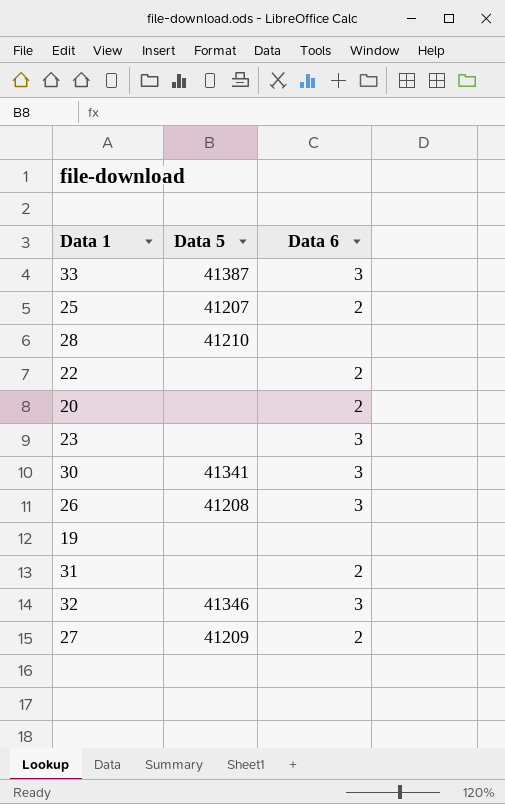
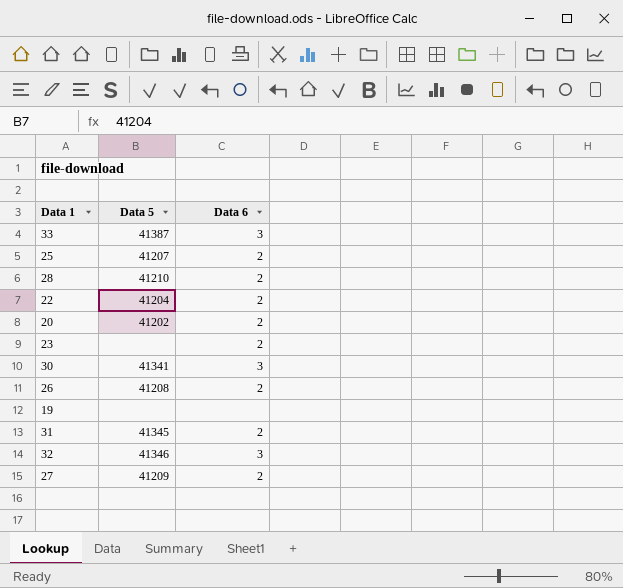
28 | Data 6: none -> 2
22 | Data 5: none -> 41204
20 | Data 5: none -> 41202
23 | Data 6: 3 -> 2
26 | Data 6: 3 -> 2
31 | Data 5: none -> 41345

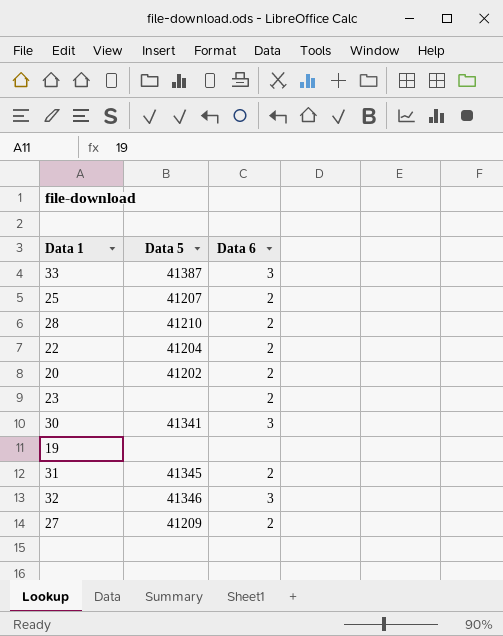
row 26: 41208 | 2 -> none

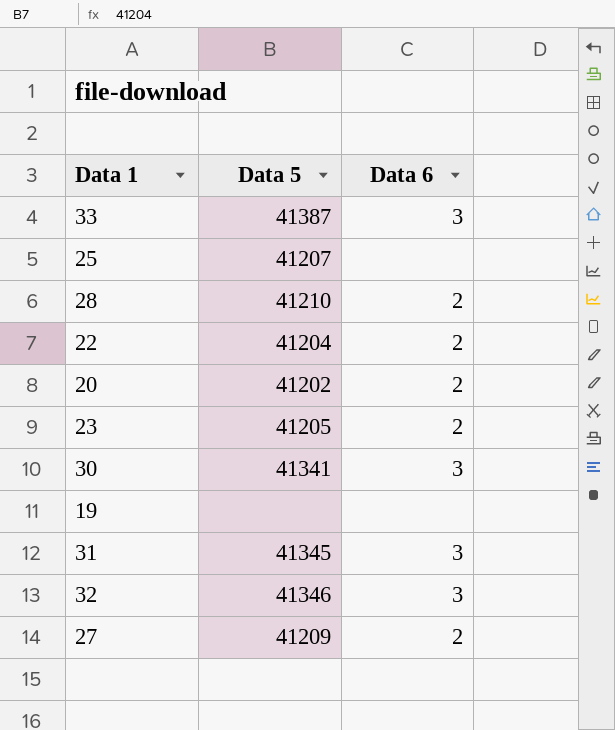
25 | Data 6: 2 -> none
23 | Data 5: none -> 41205
31 | Data 6: 2 -> 3

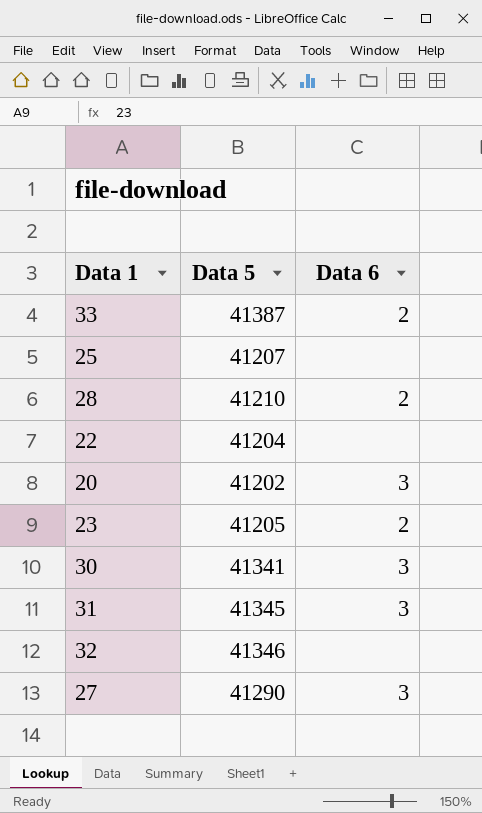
row 19: none | none -> none
33 | Data 6: 3 -> 2
22 | Data 6: 2 -> none
20 | Data 6: 2 -> 3
32 | Data 6: 3 -> none
27 | Data 5: 41209 -> 41290
27 | Data 6: 2 -> 3

